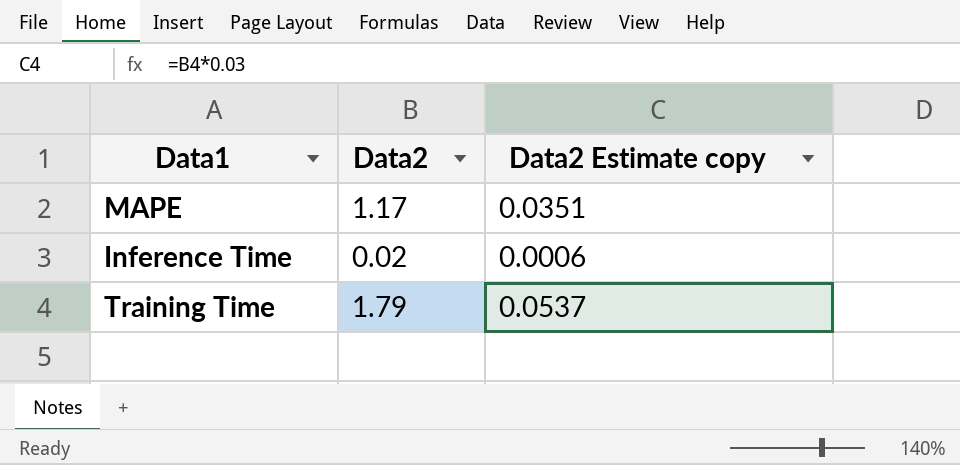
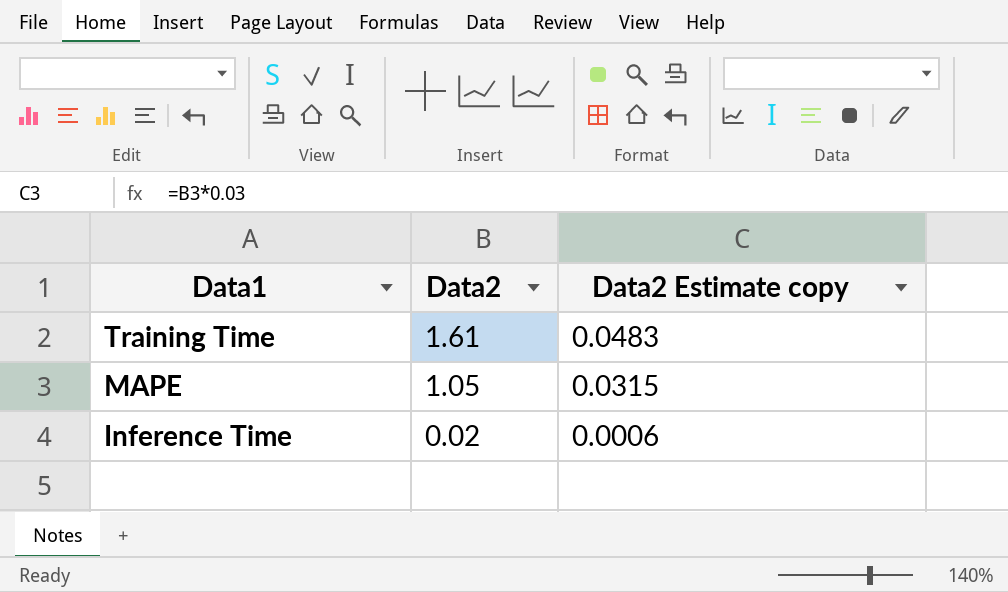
row order: none -> Data1 descending
Training Time | Data2: 1.79 -> 1.61
Training Time | Data2 Estimate copy: 0.0537 -> 0.0483
MAPE | Data2: 1.17 -> 1.05
MAPE | Data2 Estimate copy: 0.0351 -> 0.0315

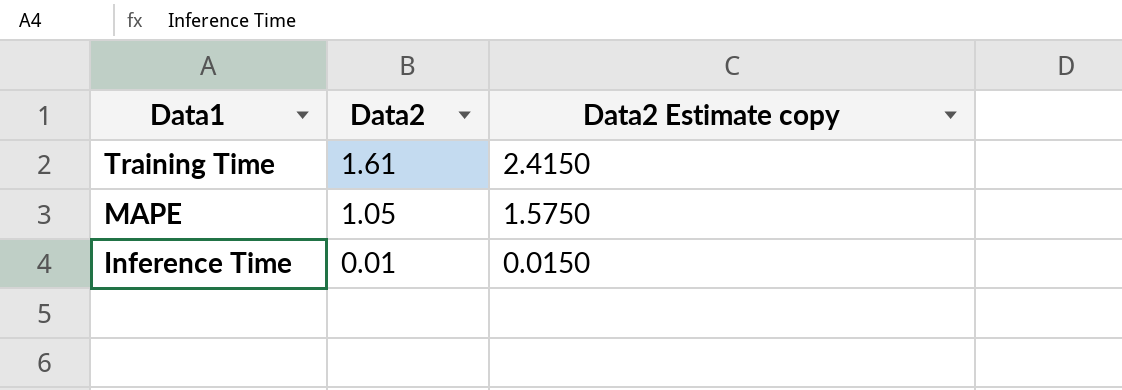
column Data2 Estimate copy | formula: [Data2] * 0.03 -> [Data2] * 1.5
Inference Time | Data2: 0.02 -> 0.01

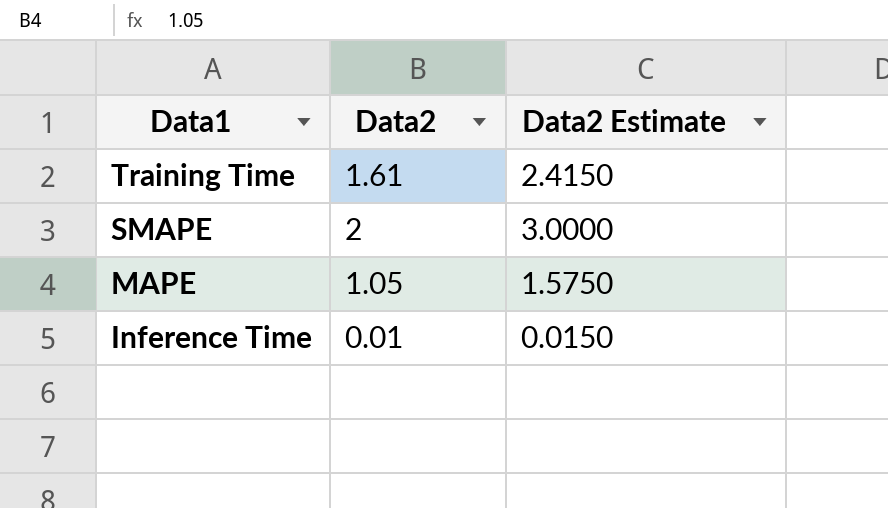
column name: Data2 Estimate copy -> Data2 Estimate
row SMAPE: none -> 2 | 3.0000

